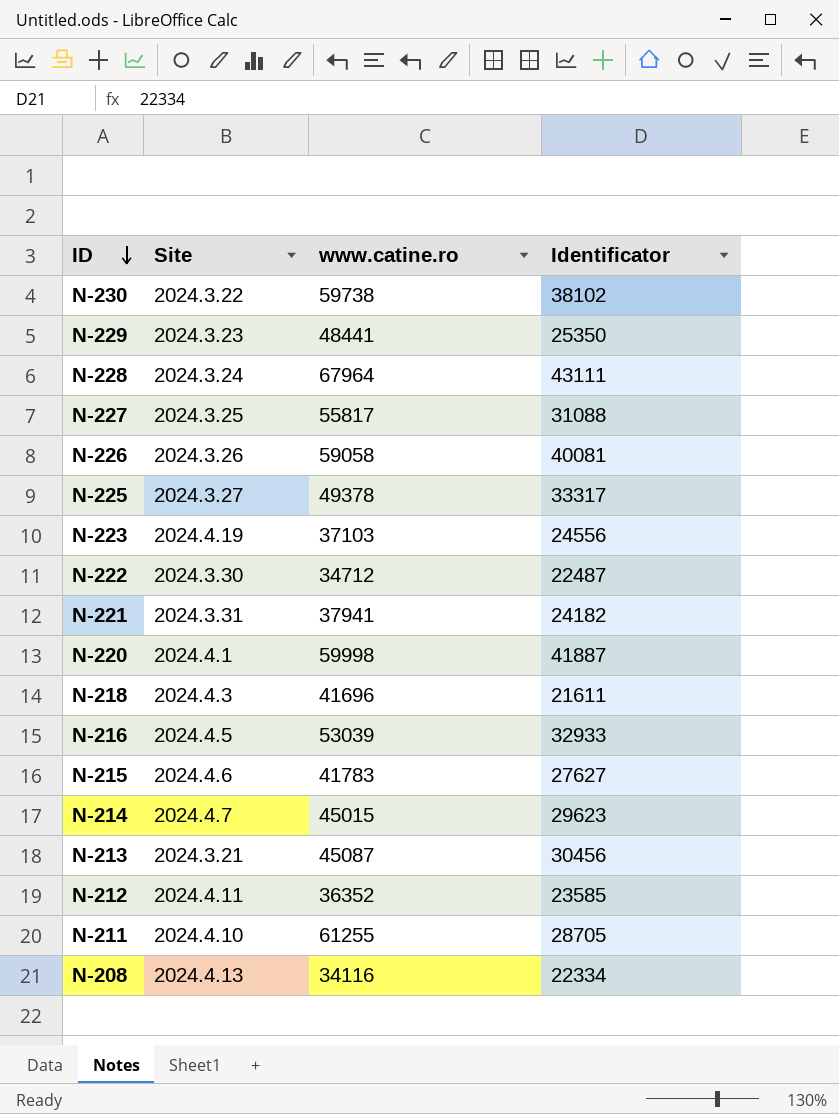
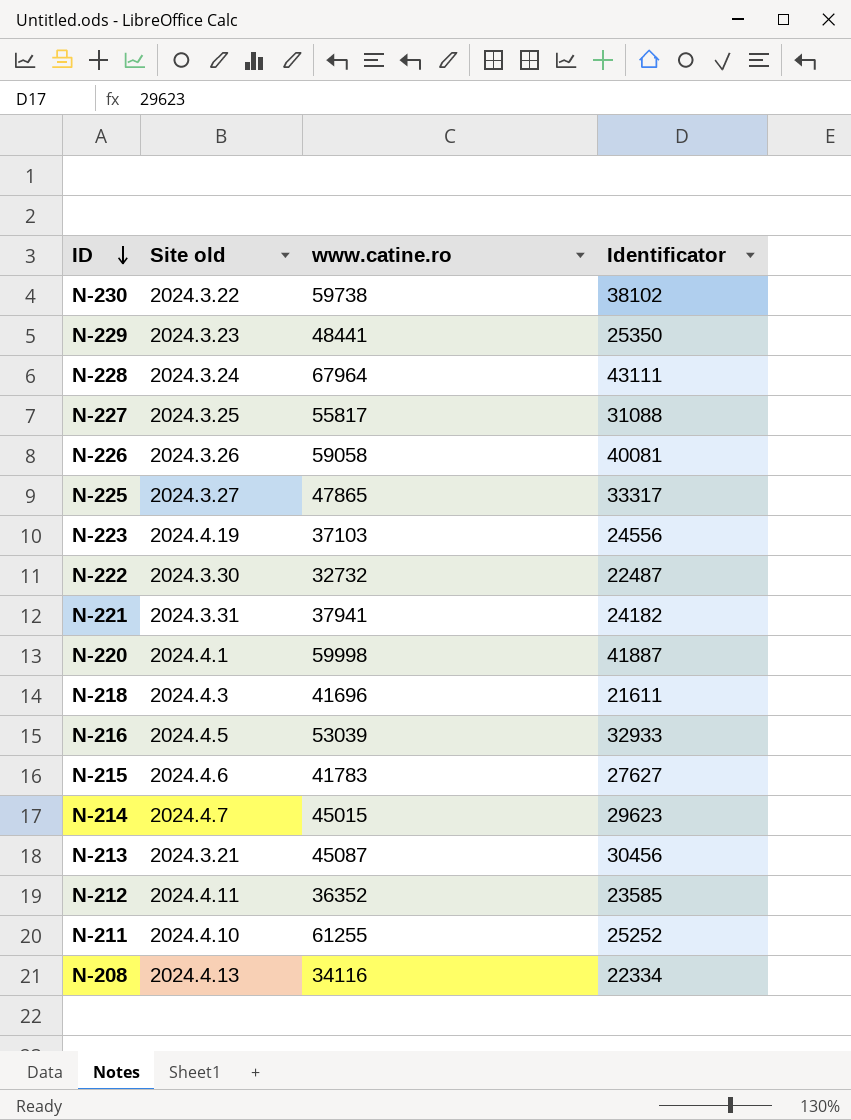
column name: Site -> Site old
N-225 | www.catine.ro: 49378 -> 47865
N-222 | www.catine.ro: 34712 -> 32732
N-211 | Identificator: 28705 -> 25252

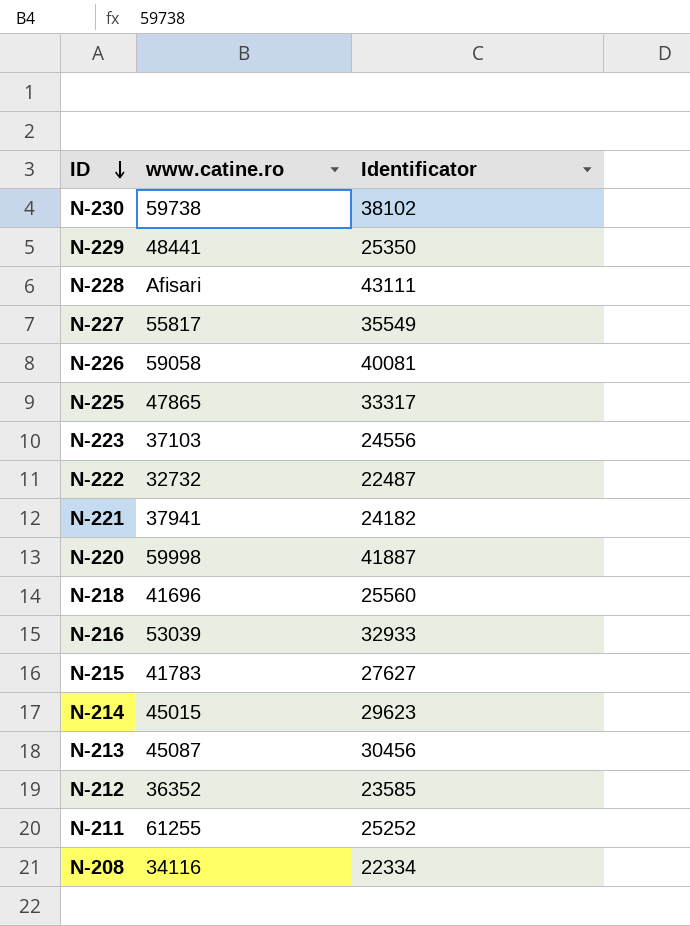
column Site old | position: 2 -> none
N-228 | www.catine.ro: 67964 -> Afisari
N-227 | Identificator: 31088 -> 35549
N-218 | Identificator: 21611 -> 25560

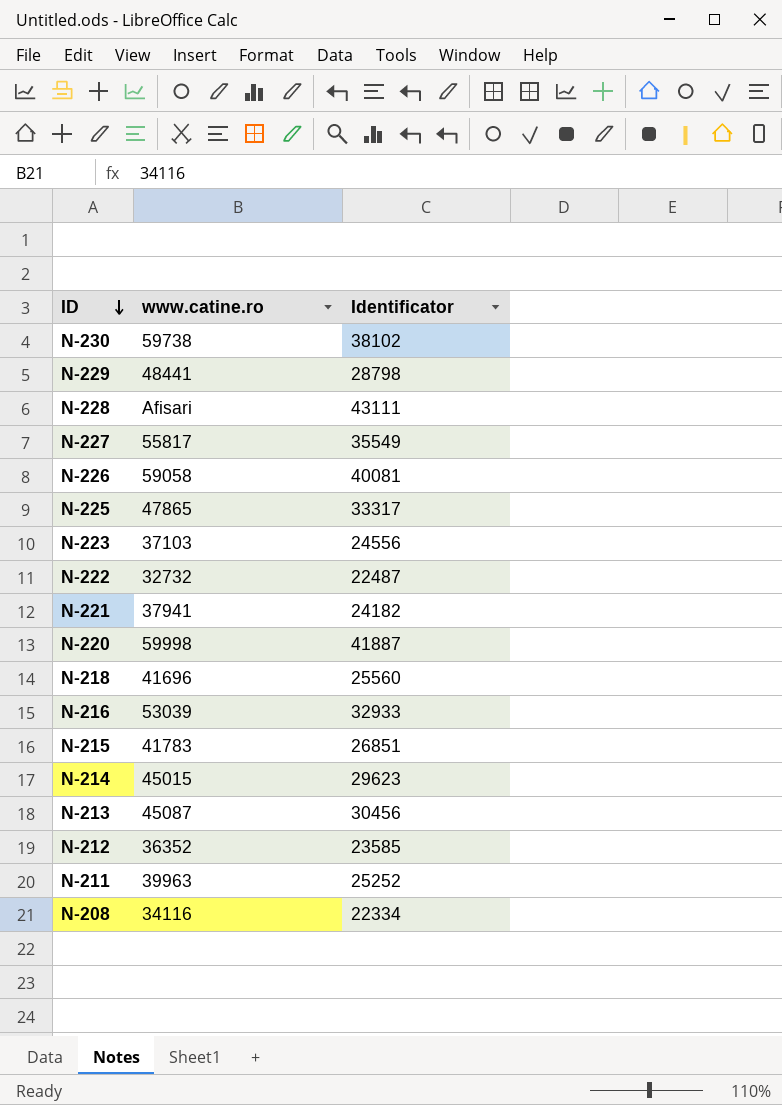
N-229 | Identificator: 25350 -> 28798
N-215 | Identificator: 27627 -> 26851
N-211 | www.catine.ro: 61255 -> 39963

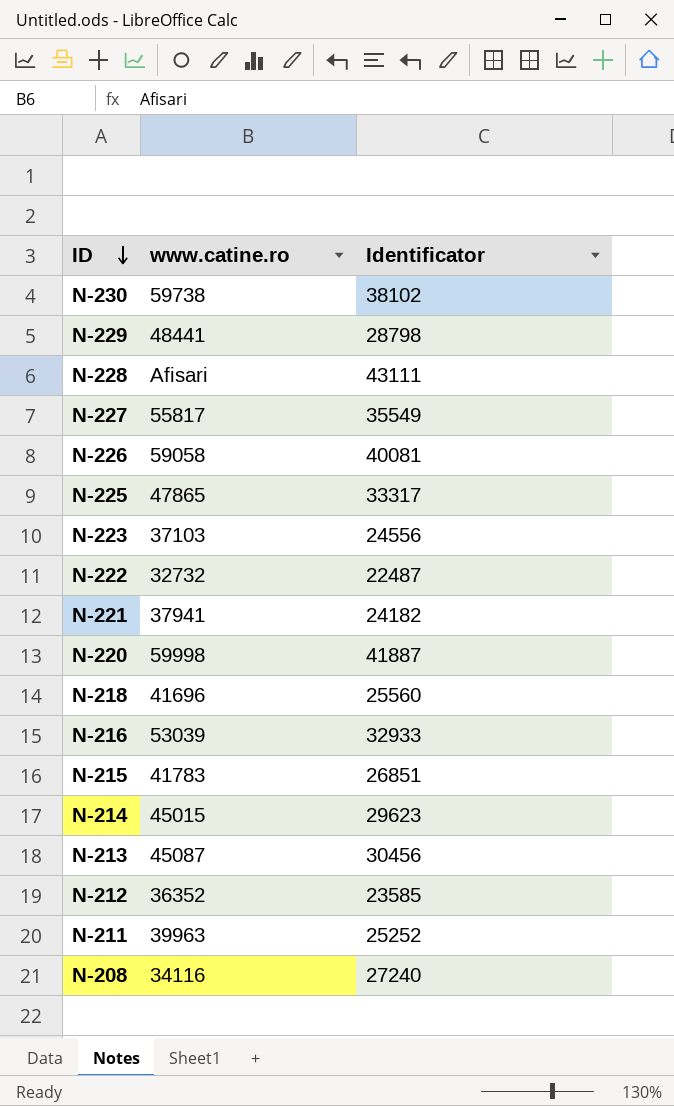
N-208 | Identificator: 22334 -> 27240

